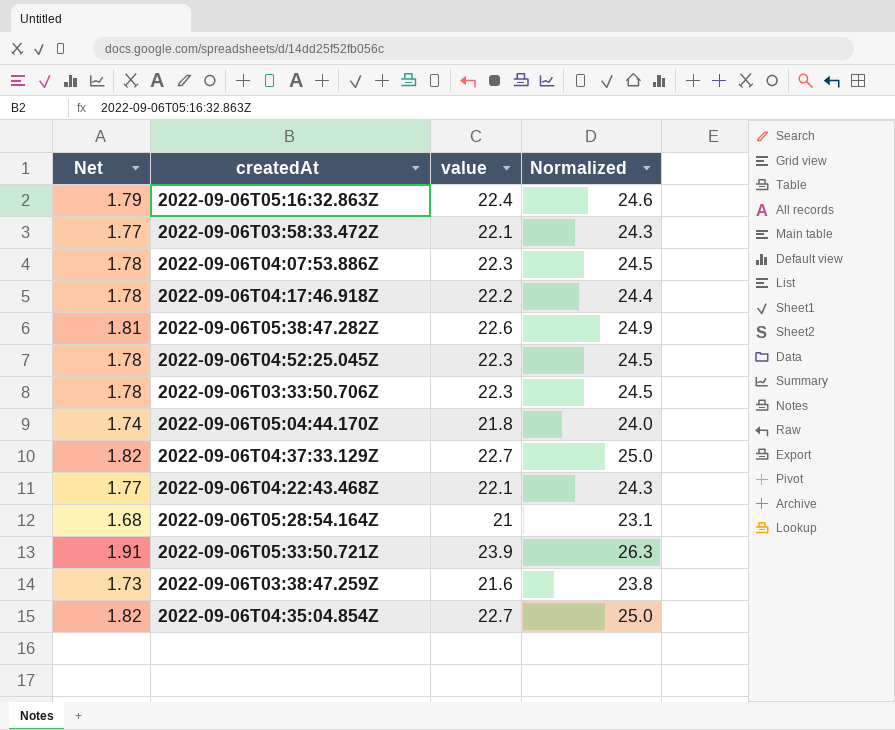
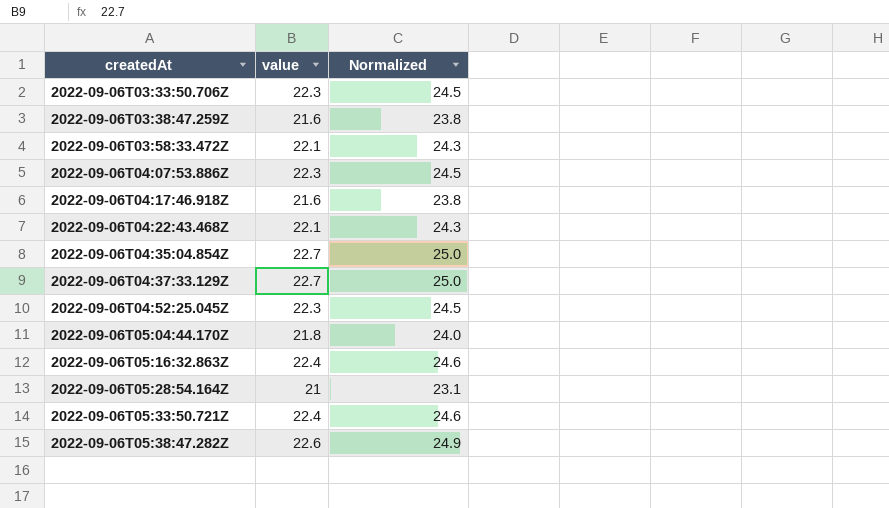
row order: none -> createdAt ascending
column Net | formula: [value] * 0.08 -> none
2022-09-06T04:17:46.918Z | value: 22.2 -> 21.6
2022-09-06T04:17:46.918Z | Normalized: 24.4 -> 23.8
2022-09-06T05:33:50.721Z | value: 23.9 -> 22.4
2022-09-06T05:33:50.721Z | Normalized: 26.3 -> 24.6

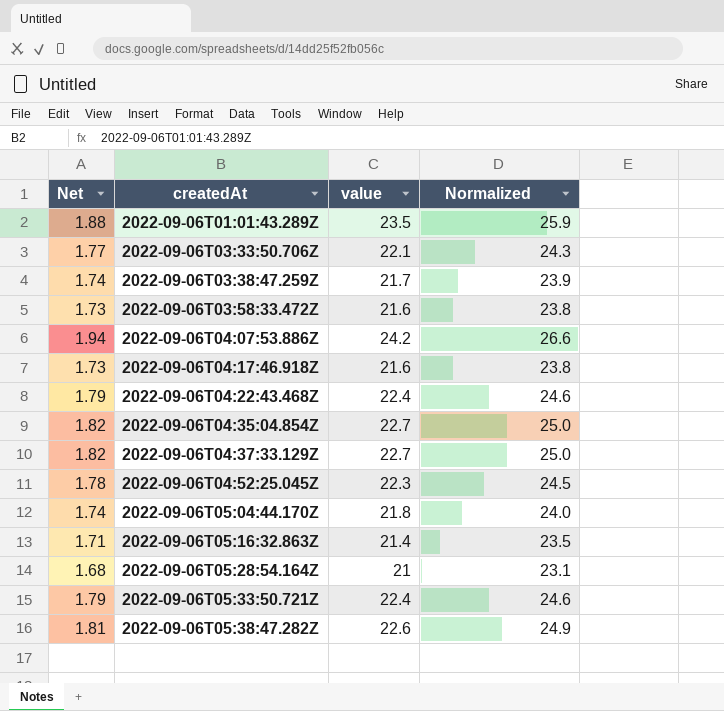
column Net | formula: none -> [value] * 0.08
row 2022-09-06T01:01:43.289Z: none -> 1.88 | 23.5 | 25.9
2022-09-06T03:33:50.706Z | value: 22.3 -> 22.1
2022-09-06T03:33:50.706Z | Normalized: 24.5 -> 24.3
2022-09-06T03:38:47.259Z | value: 21.6 -> 21.7
2022-09-06T03:38:47.259Z | Normalized: 23.8 -> 23.9
2022-09-06T03:58:33.472Z | value: 22.1 -> 21.6
2022-09-06T03:58:33.472Z | Normalized: 24.3 -> 23.8
2022-09-06T04:07:53.886Z | value: 22.3 -> 24.2
2022-09-06T04:07:53.886Z | Normalized: 24.5 -> 26.6
2022-09-06T04:22:43.468Z | value: 22.1 -> 22.4
2022-09-06T04:22:43.468Z | Normalized: 24.3 -> 24.6
2022-09-06T05:16:32.863Z | value: 22.4 -> 21.4
2022-09-06T05:16:32.863Z | Normalized: 24.6 -> 23.5

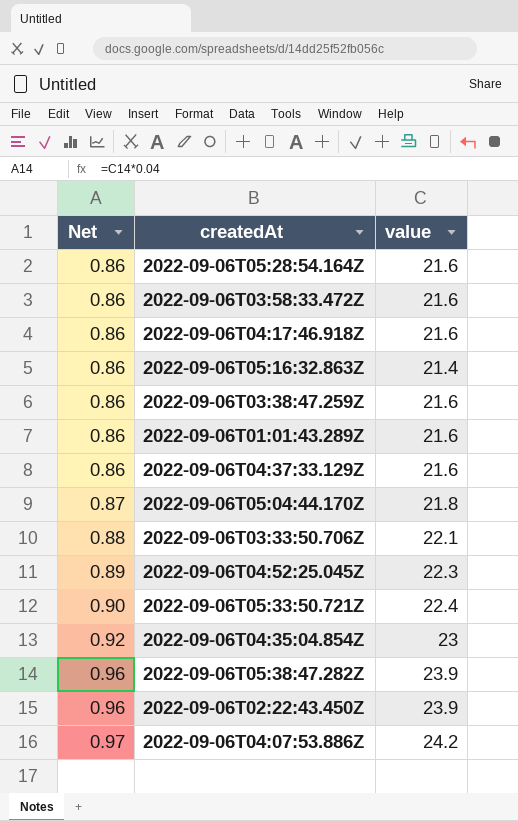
row order: createdAt ascending -> Net ascending
column Normalized | formula: [value] * 1.1 -> none
column Net | formula: [value] * 0.08 -> [value] * 0.04
row 2022-09-06T04:22:43.468Z: 1.79 | 22.4 | 24.6 -> none
2022-09-06T05:28:54.164Z | value: 21 -> 21.6
2022-09-06T03:38:47.259Z | value: 21.7 -> 21.6
2022-09-06T01:01:43.289Z | value: 23.5 -> 21.6
2022-09-06T04:37:33.129Z | value: 22.7 -> 21.6
2022-09-06T04:35:04.854Z | value: 22.7 -> 23
2022-09-06T05:38:47.282Z | value: 22.6 -> 23.9
row 2022-09-06T02:22:43.450Z: none -> 0.96 | 23.9

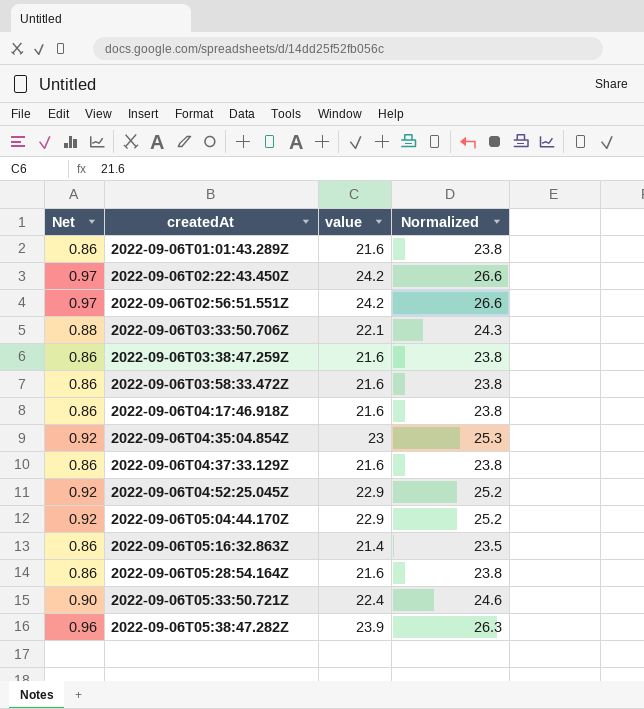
row order: Net ascending -> createdAt ascending
column Normalized | formula: none -> [value] * 1.1
row 2022-09-06T04:07:53.886Z: 0.97 | 24.2 -> none
2022-09-06T02:22:43.450Z | Net: 0.96 -> 0.97
2022-09-06T02:22:43.450Z | value: 23.9 -> 24.2
row 2022-09-06T02:56:51.551Z: none -> 0.97 | 24.2 | 26.6
2022-09-06T04:52:25.045Z | Net: 0.89 -> 0.92
2022-09-06T04:52:25.045Z | value: 22.3 -> 22.9
2022-09-06T05:04:44.170Z | Net: 0.87 -> 0.92
2022-09-06T05:04:44.170Z | value: 21.8 -> 22.9

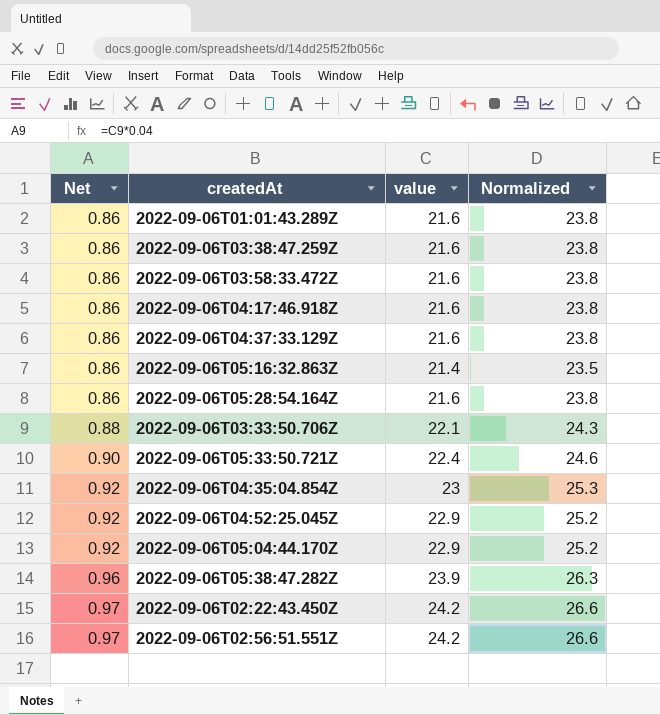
row order: createdAt ascending -> Net ascending

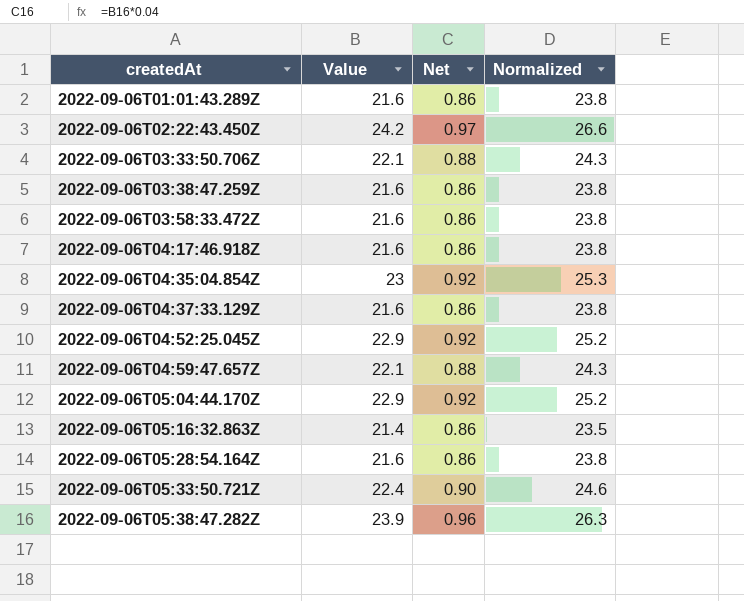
row order: Net ascending -> createdAt ascending
column name: value -> Value
column Net | position: 1 -> 3
row 2022-09-06T02:56:51.551Z: 0.97 | 24.2 | 26.6 -> none
row 2022-09-06T04:59:47.657Z: none -> 22.1 | 0.88 | 24.3

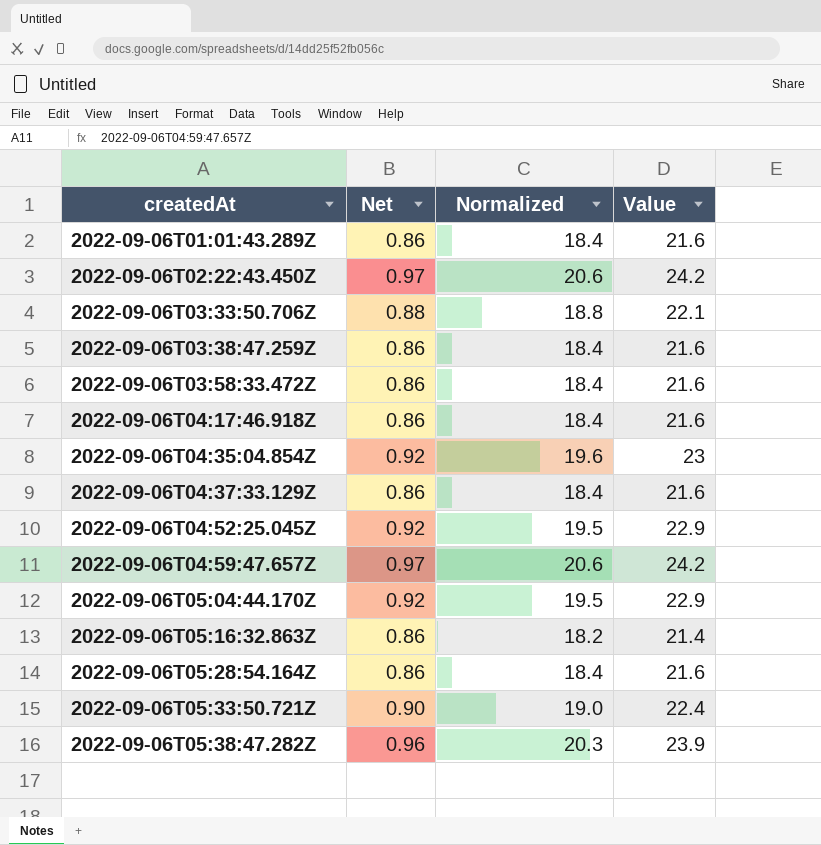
column Normalized | formula: [Value] * 1.1 -> [Value] * 0.85
column Value | position: 2 -> 4
2022-09-06T04:59:47.657Z | Net: 0.88 -> 0.97
2022-09-06T04:59:47.657Z | Value: 22.1 -> 24.2

